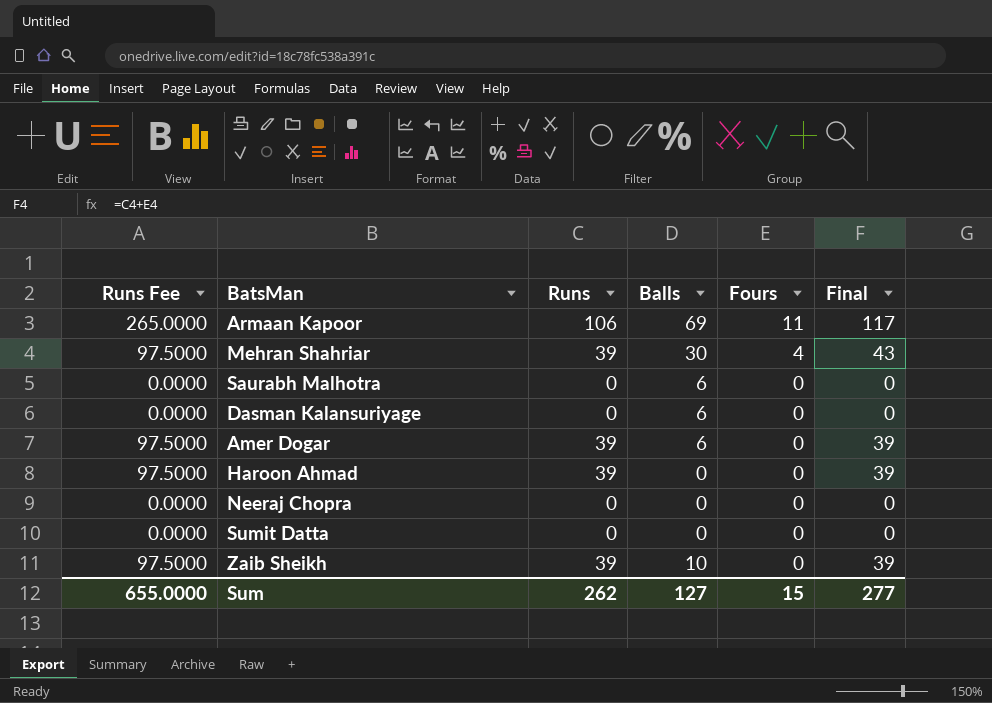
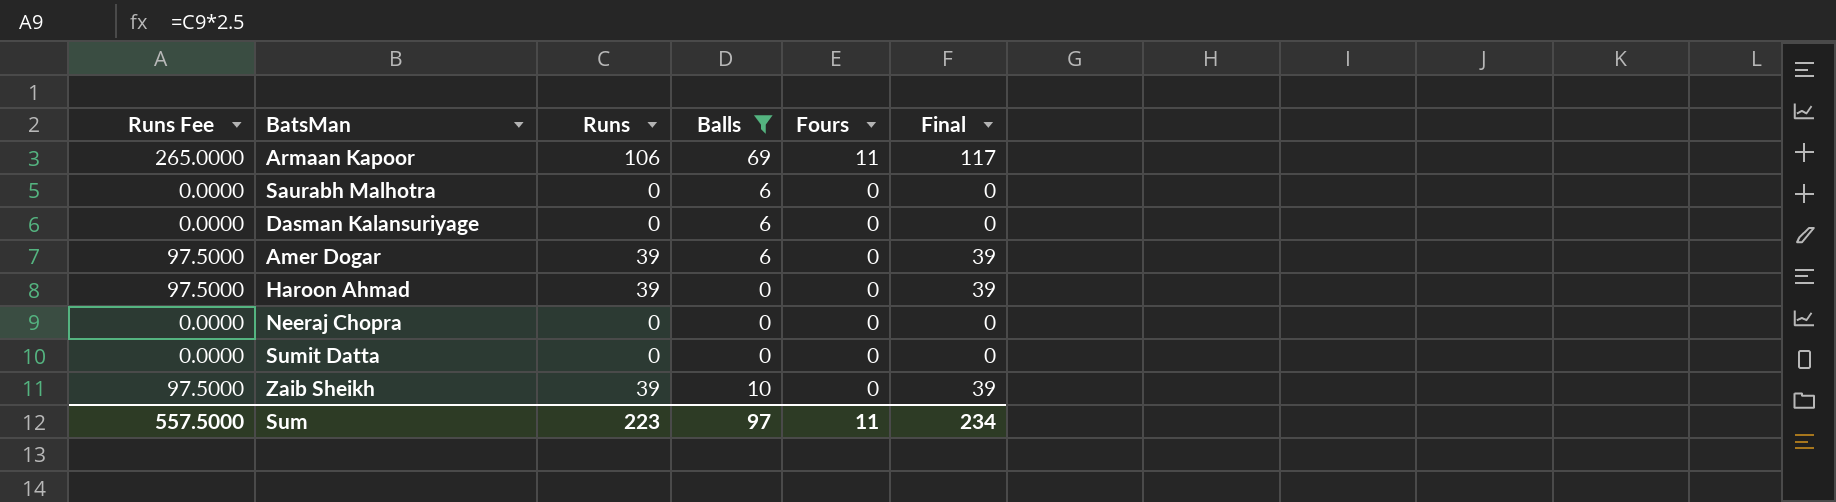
filter: none -> Balls != 30
Sum | Runs Fee: 655.0000 -> 557.5000
Sum | Runs: 262 -> 223
Sum | Balls: 127 -> 97
Sum | Fours: 15 -> 11
Sum | Final: 277 -> 234

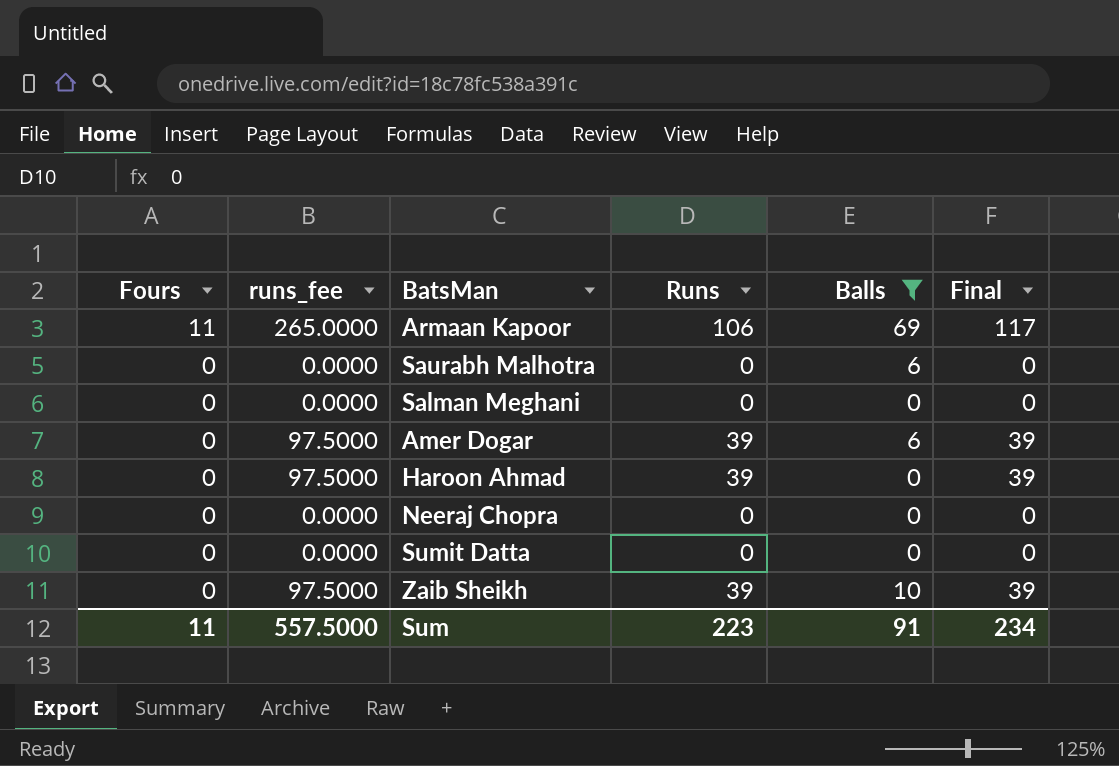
column Fours | position: 5 -> 1
column name: Runs Fee -> runs_fee
row Dasman Kalansuriyage: 0.0000 | 0 | 6 | 0 | 0 -> none
row Salman Meghani: none -> 0 | 0.0000 | 0 | 0 | 0
Sum | Balls: 97 -> 91

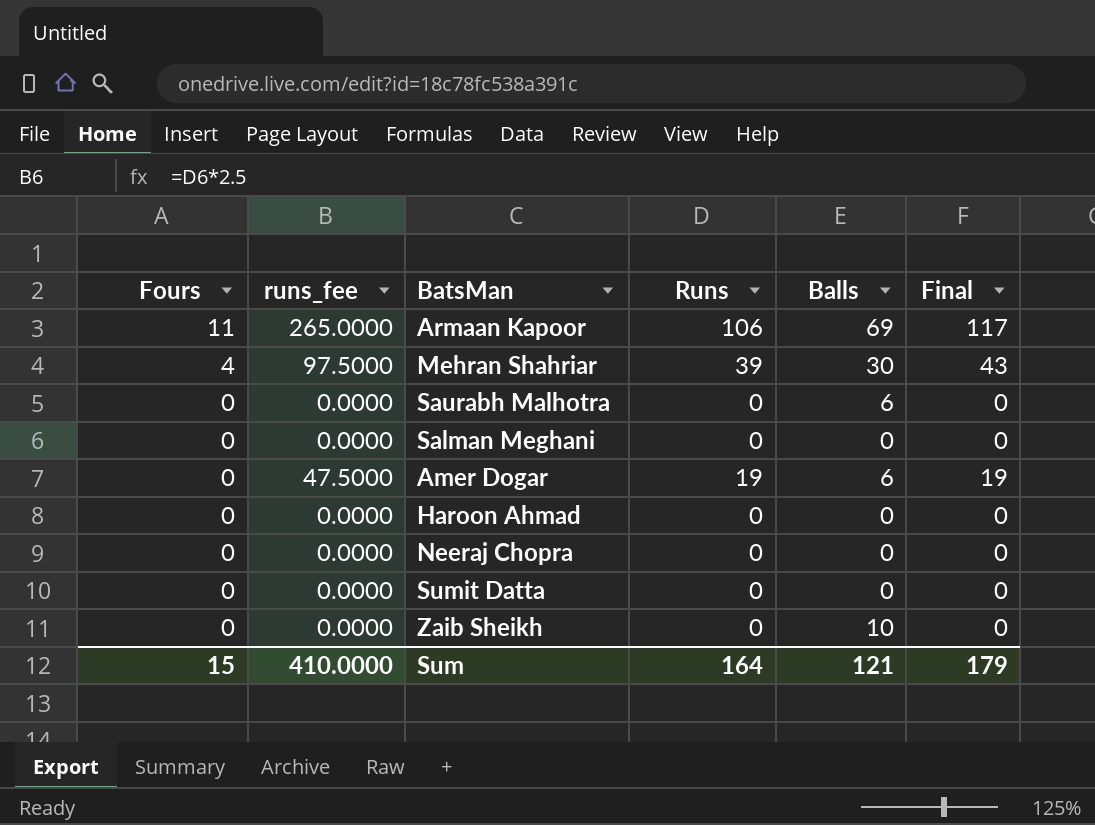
filter: Balls != 30 -> none
Amer Dogar | runs_fee: 97.5000 -> 47.5000
Amer Dogar | Runs: 39 -> 19
Amer Dogar | Final: 39 -> 19
Haroon Ahmad | runs_fee: 97.5000 -> 0.0000
Haroon Ahmad | Runs: 39 -> 0
Haroon Ahmad | Final: 39 -> 0
Zaib Sheikh | runs_fee: 97.5000 -> 0.0000
Zaib Sheikh | Runs: 39 -> 0
Zaib Sheikh | Final: 39 -> 0
Sum | Fours: 11 -> 15
Sum | runs_fee: 557.5000 -> 410.0000
Sum | Runs: 223 -> 164
Sum | Balls: 91 -> 121
Sum | Final: 234 -> 179

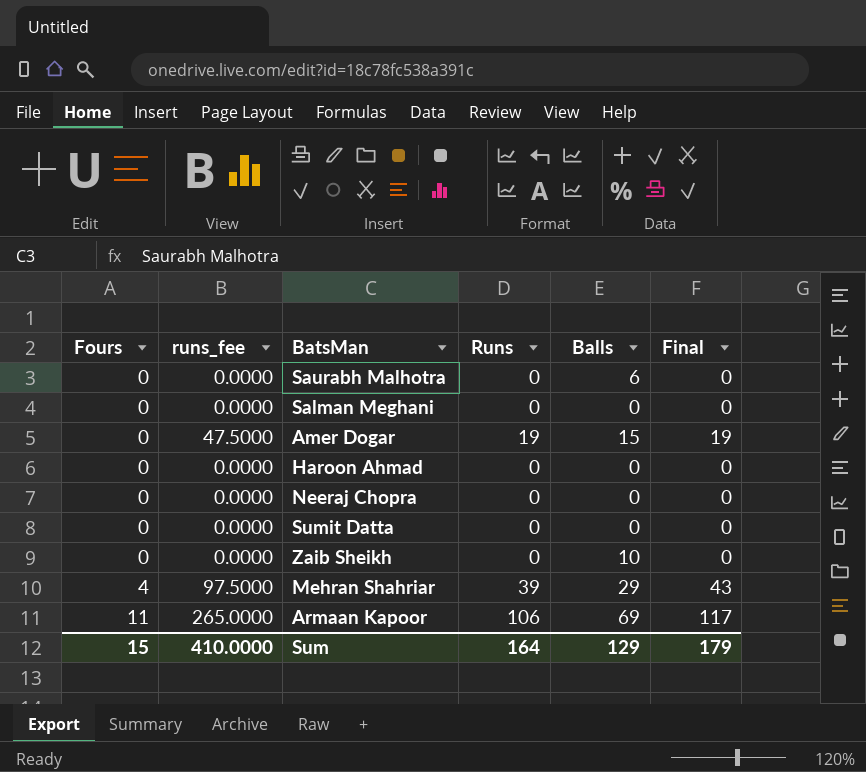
row order: Fours descending -> Fours ascending
Amer Dogar | Balls: 6 -> 15
Mehran Shahriar | Balls: 30 -> 29
Sum | Balls: 121 -> 129

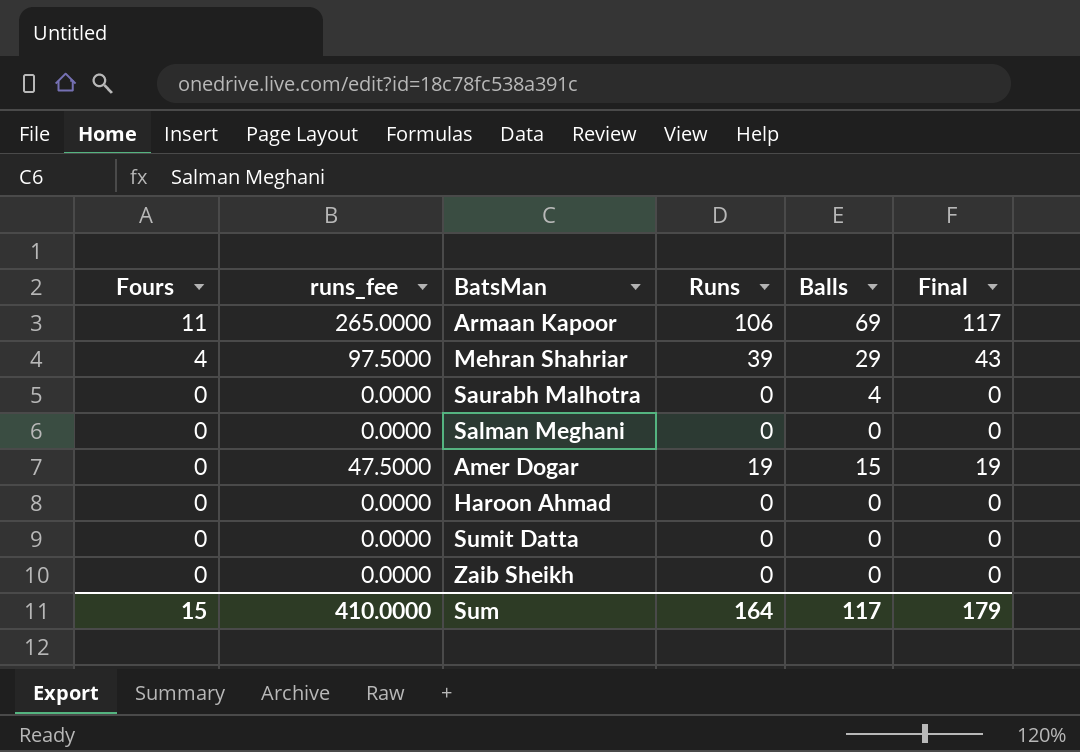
row order: Fours ascending -> Fours descending
row Neeraj Chopra: 0 | 0.0000 | 0 | 0 | 0 -> none
Saurabh Malhotra | Balls: 6 -> 4
Zaib Sheikh | Balls: 10 -> 0
Sum | Balls: 129 -> 117

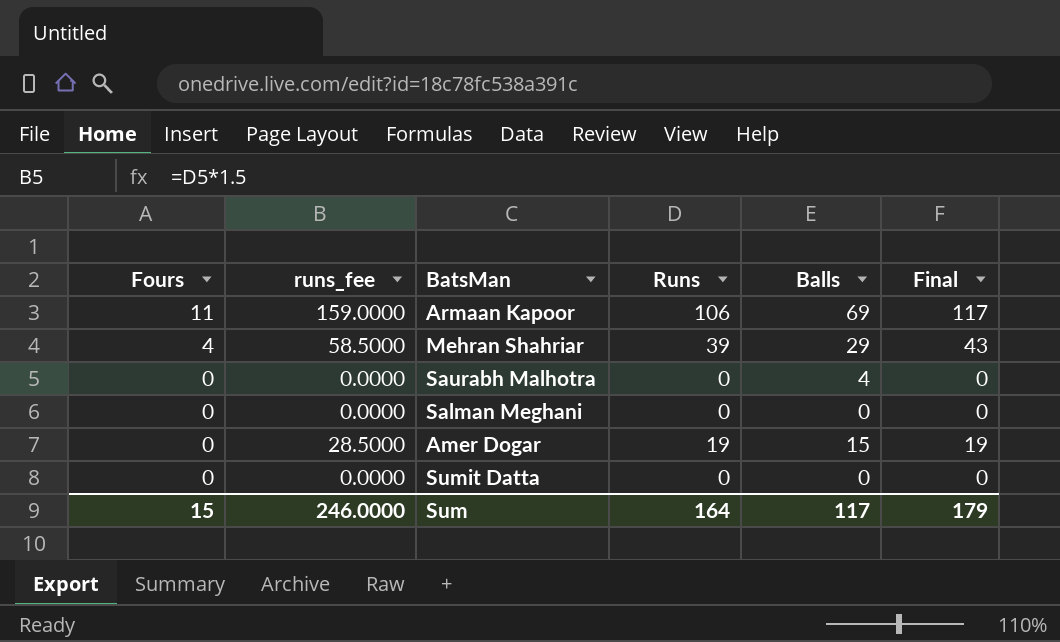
column runs_fee | formula: [Runs] * 2.5 -> [Runs] * 1.5
row Haroon Ahmad: 0 | 0.0000 | 0 | 0 | 0 -> none
row Zaib Sheikh: 0 | 0.0000 | 0 | 0 | 0 -> none
Sum | runs_fee: 410.0000 -> 246.0000

